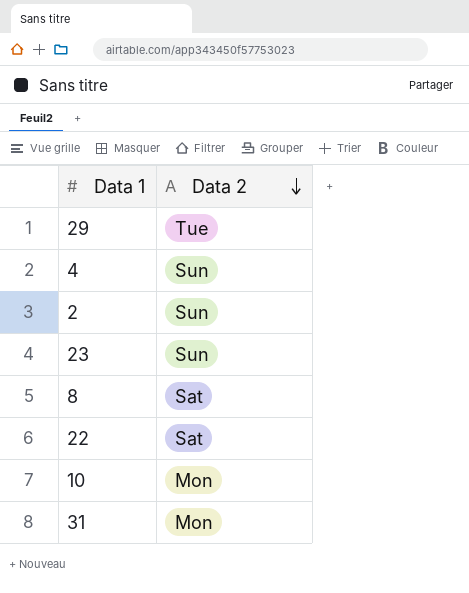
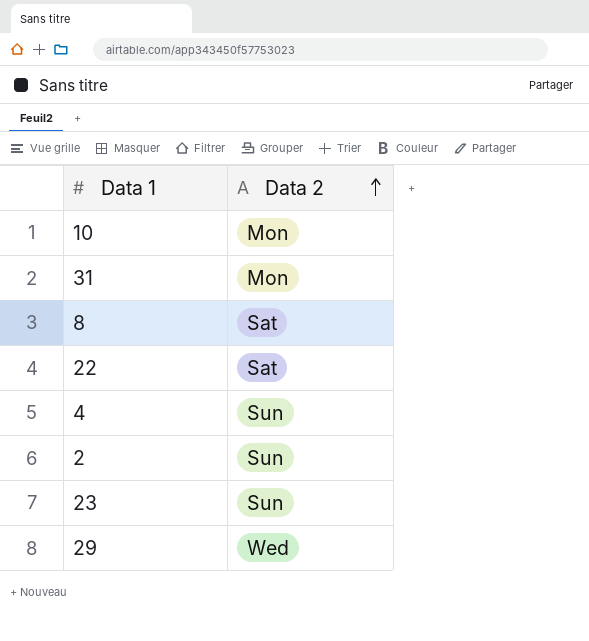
row order: Data 2 descending -> Data 2 ascending
29 | Data 2: Tue -> Wed

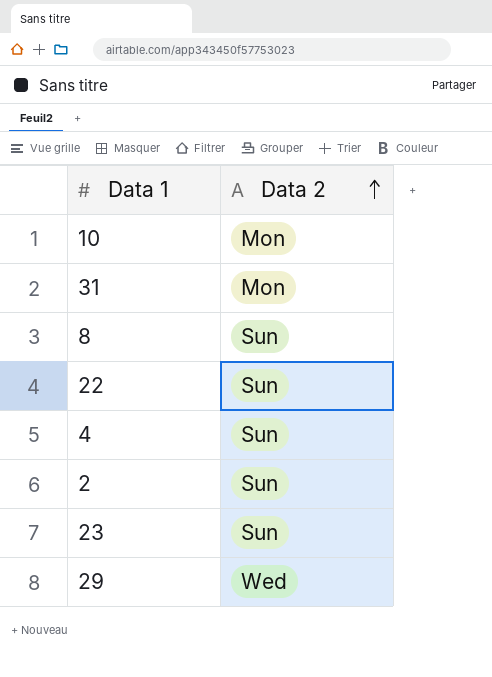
8 | Data 2: Sat -> Sun
22 | Data 2: Sat -> Sun

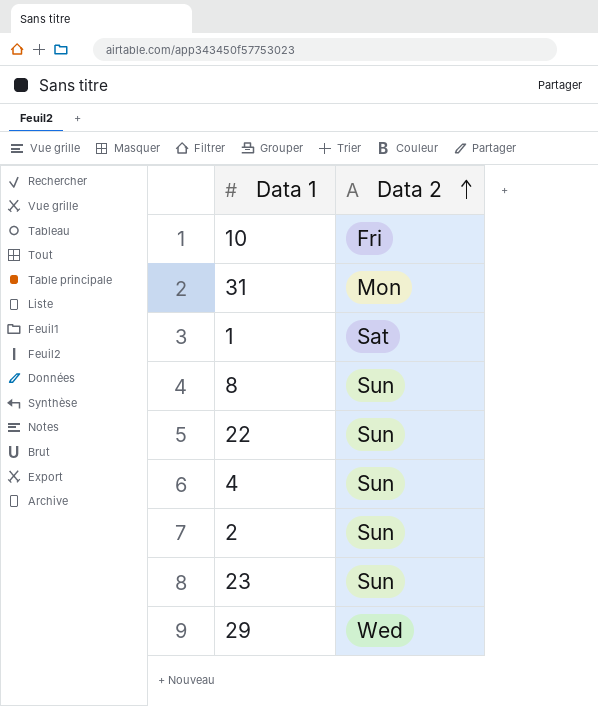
10 | Data 2: Mon -> Fri
row 1: none -> Sat

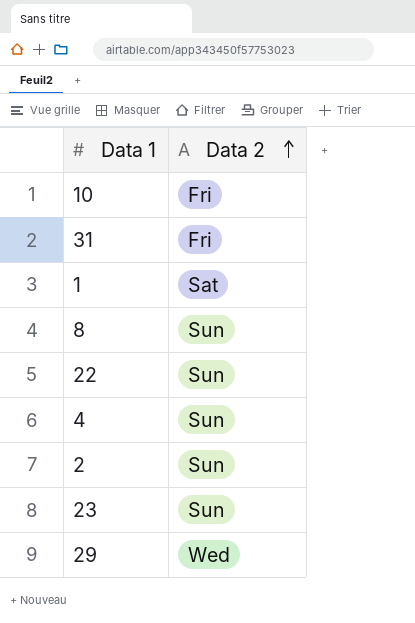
31 | Data 2: Mon -> Fri

